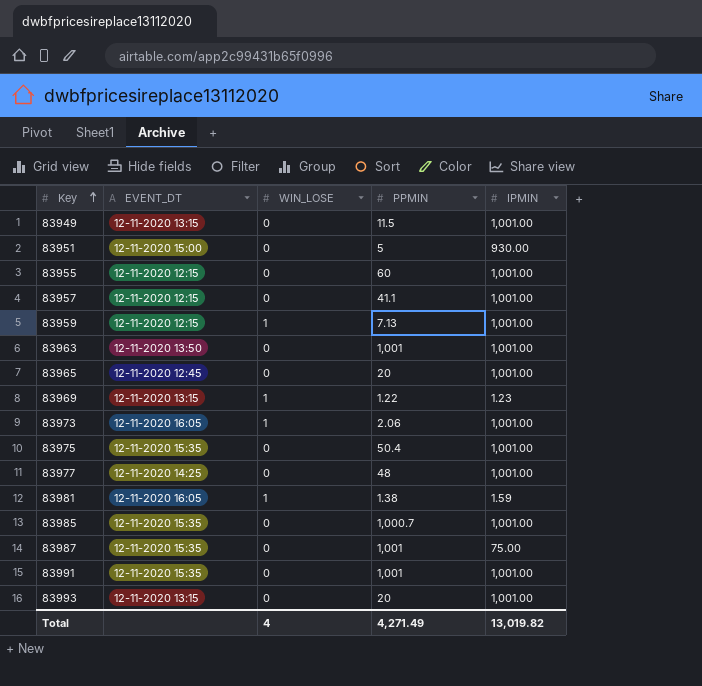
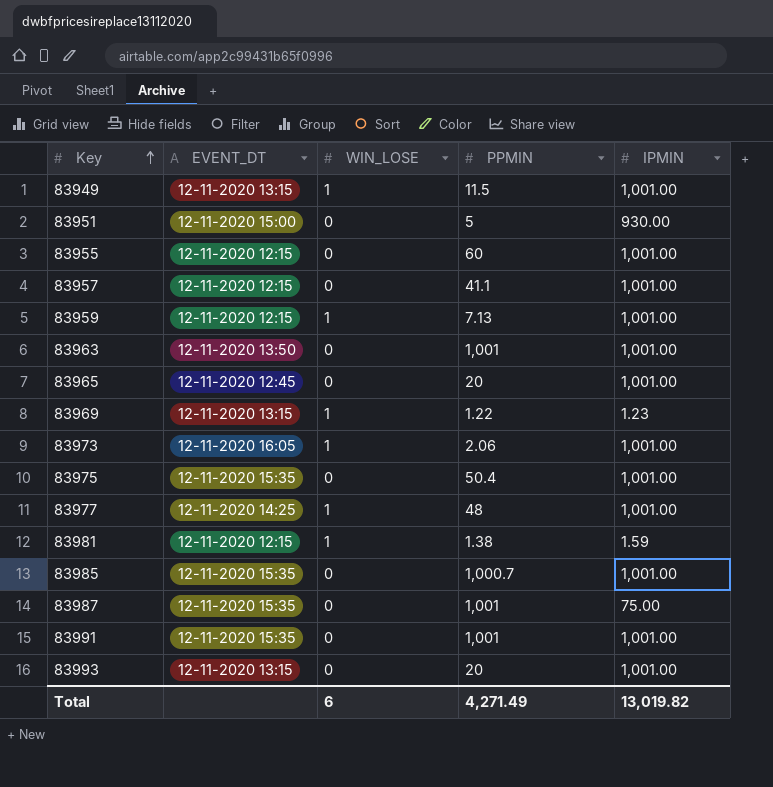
83949 | WIN_LOSE: 0 -> 1
83977 | WIN_LOSE: 0 -> 1
83981 | EVENT_DT: 12-11-2020 16:05 -> 12-11-2020 12:15
Total | WIN_LOSE: 4 -> 6

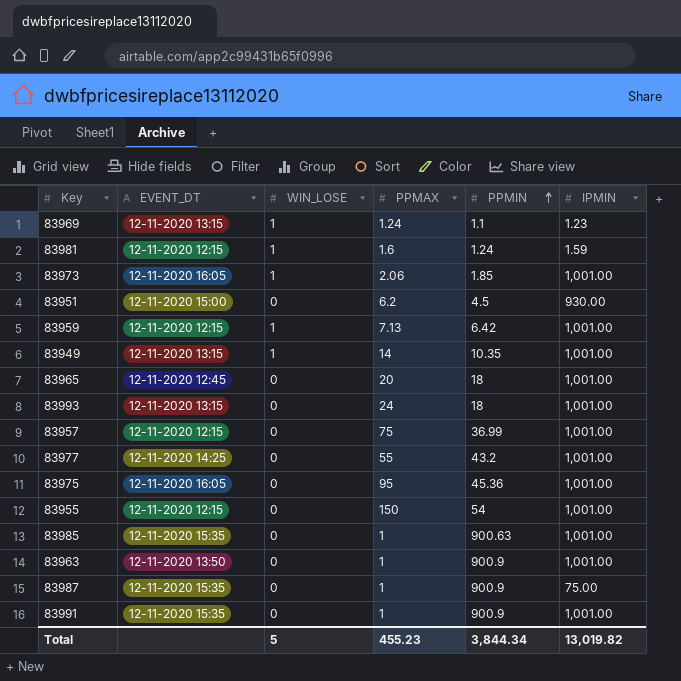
row order: Key ascending -> PPMIN ascending
column PPMAX | position: none -> 4
83969 | PPMIN: 1.22 -> 1.1
83981 | PPMIN: 1.38 -> 1.24
83973 | PPMIN: 2.06 -> 1.85
83951 | PPMIN: 5 -> 4.5
83959 | PPMIN: 7.13 -> 6.42
83949 | PPMIN: 11.5 -> 10.35
83965 | PPMIN: 20 -> 18
83993 | PPMIN: 20 -> 18
83957 | PPMIN: 41.1 -> 36.99
83977 | WIN_LOSE: 1 -> 0
83977 | PPMIN: 48 -> 43.2
83975 | EVENT_DT: 12-11-2020 15:35 -> 12-11-2020 16:05
83975 | PPMIN: 50.4 -> 45.36
83955 | PPMIN: 60 -> 54
83985 | PPMIN: 1,000.7 -> 900.63
83963 | PPMIN: 1,001 -> 900.9
83987 | PPMIN: 1,001 -> 900.9
83991 | PPMIN: 1,001 -> 900.9
Total | WIN_LOSE: 6 -> 5
Total | PPMIN: 4,271.49 -> 3,844.34

